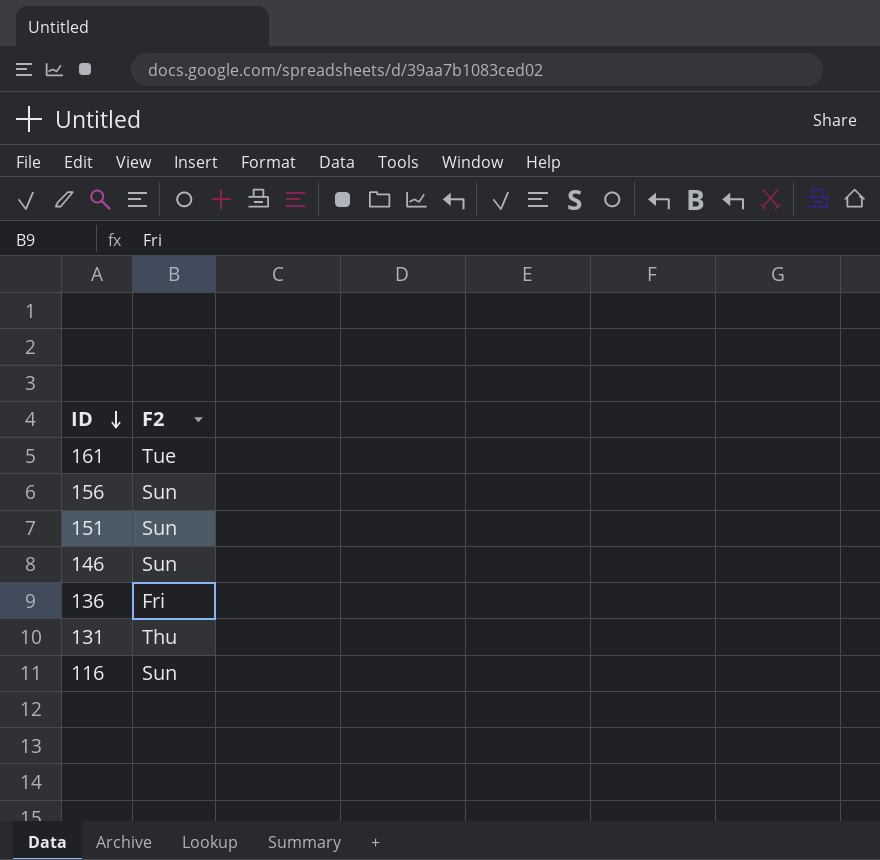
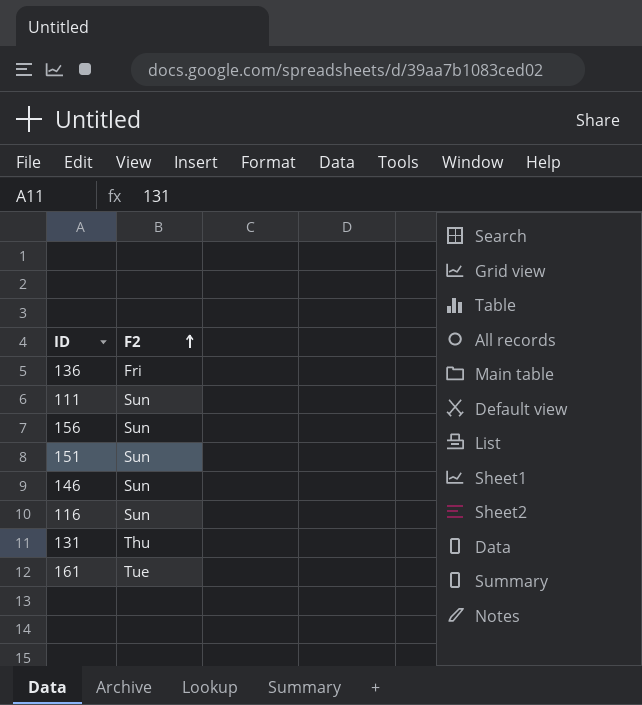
row order: ID descending -> F2 ascending
row 111: none -> Sun

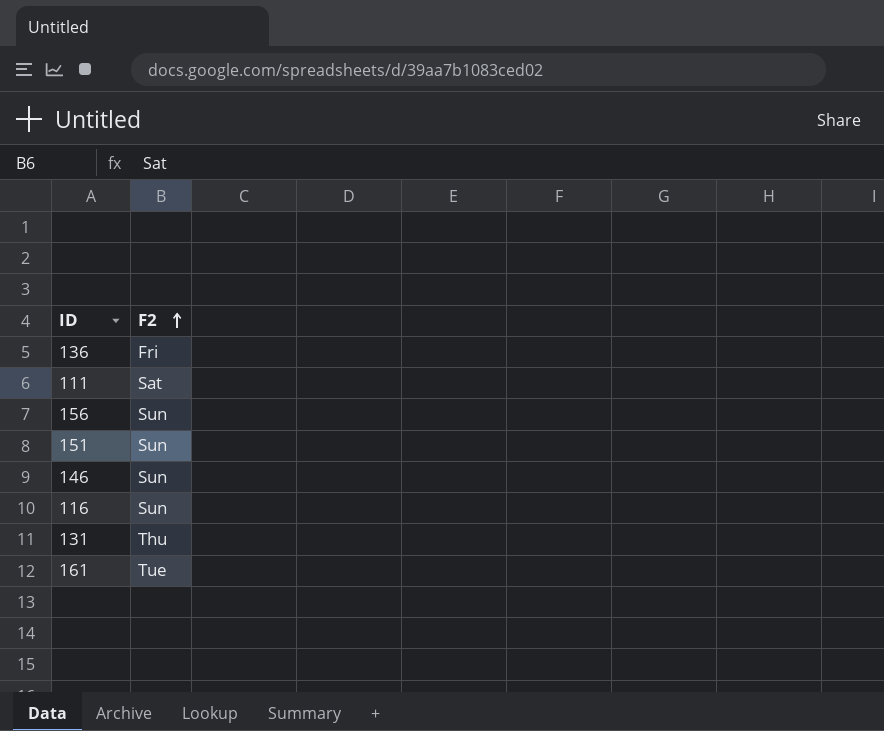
111 | F2: Sun -> Sat

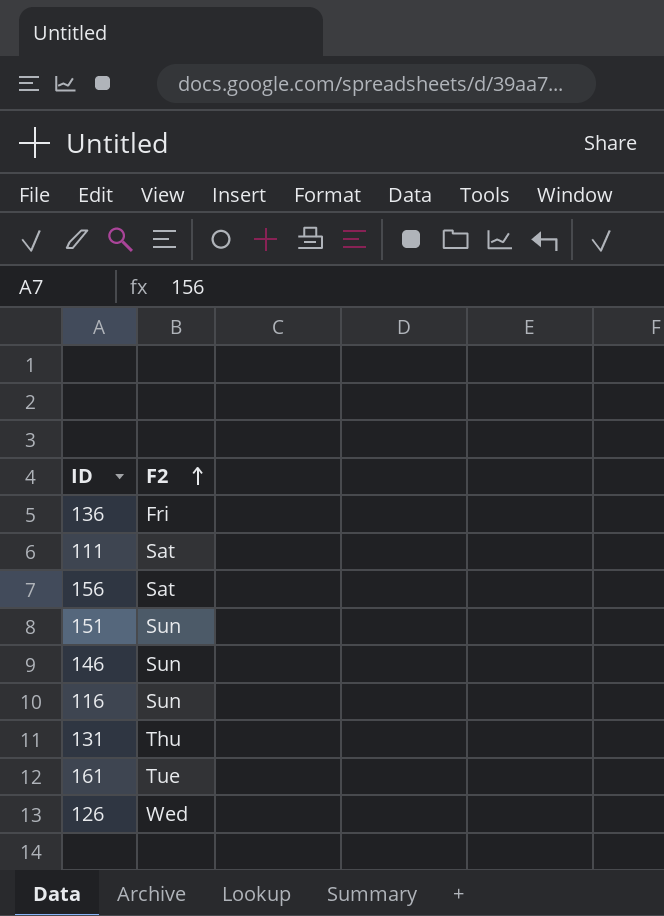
156 | F2: Sun -> Sat
row 126: none -> Wed

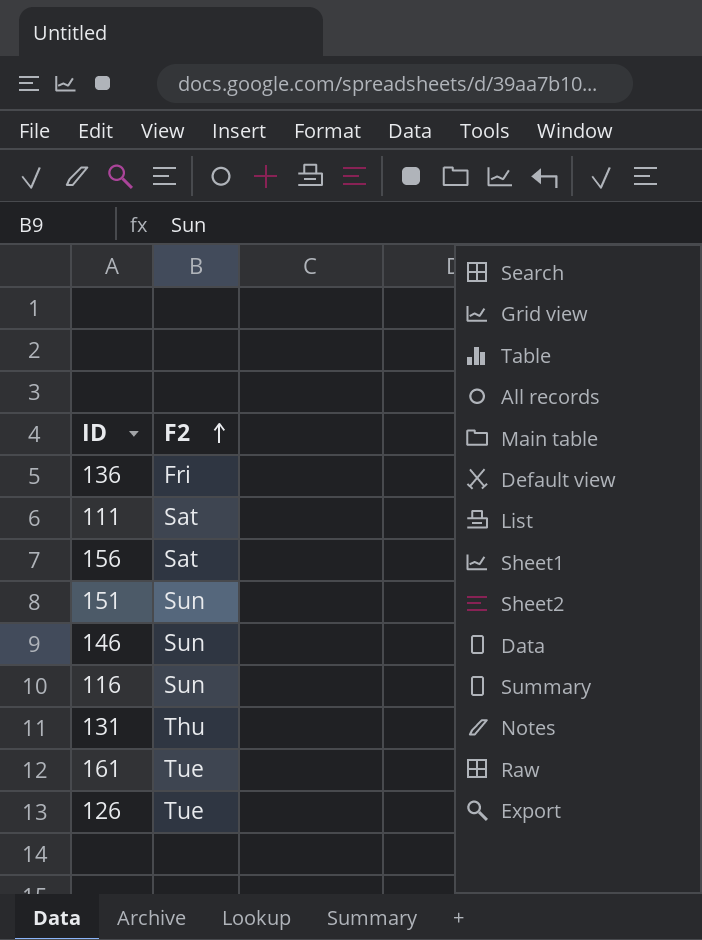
126 | F2: Wed -> Tue

